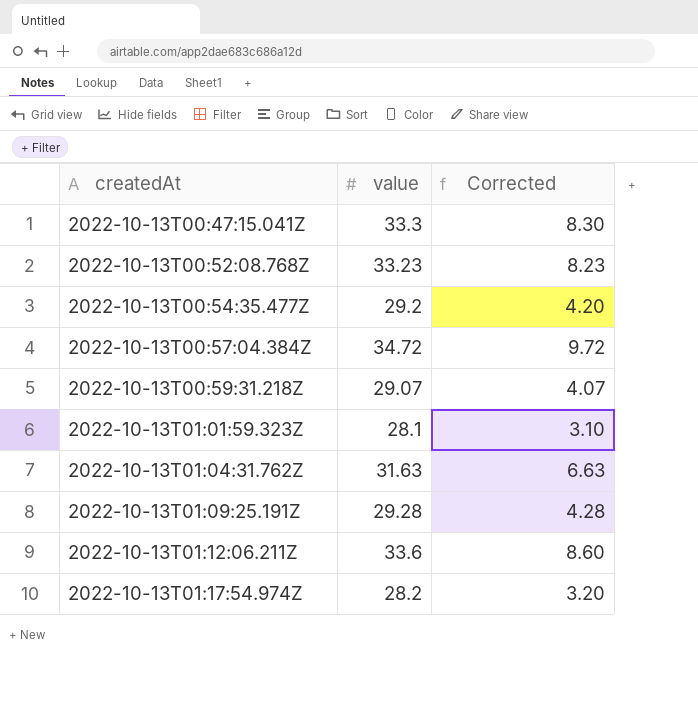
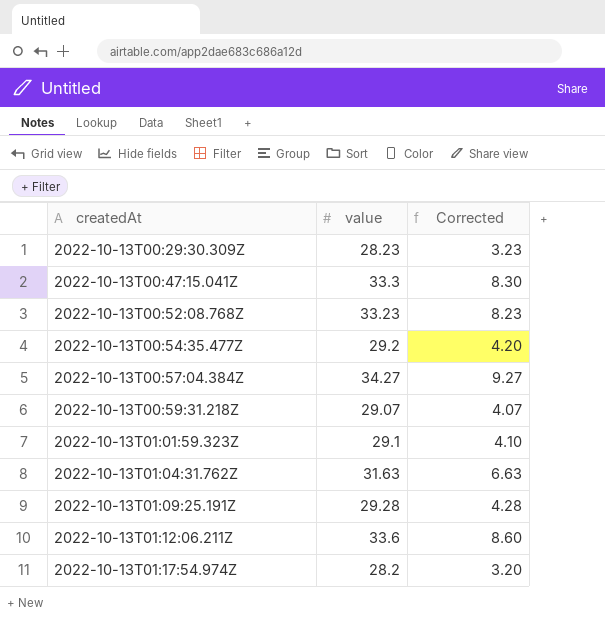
row 2022-10-13T00:29:30.309Z: none -> 28.23 | 3.23
2022-10-13T00:57:04.384Z | value: 34.72 -> 34.27
2022-10-13T00:57:04.384Z | Corrected: 9.72 -> 9.27
2022-10-13T01:01:59.323Z | value: 28.1 -> 29.1
2022-10-13T01:01:59.323Z | Corrected: 3.10 -> 4.10

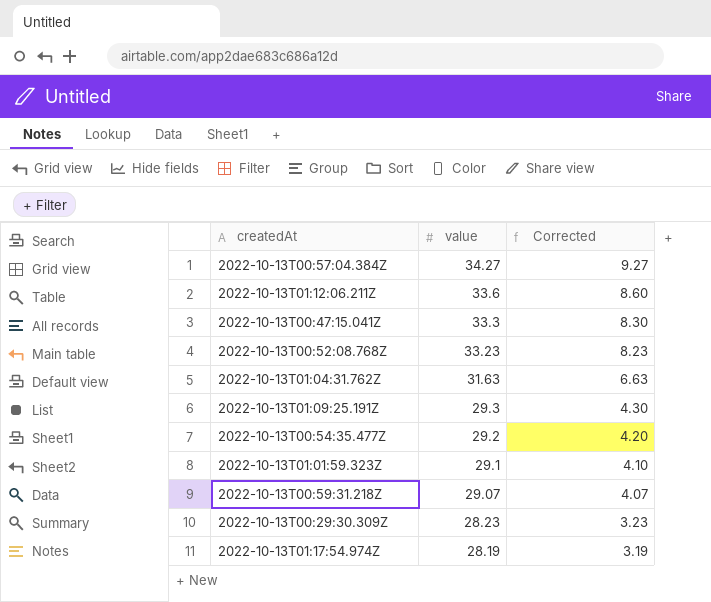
row order: createdAt ascending -> value descending
2022-10-13T01:09:25.191Z | value: 29.28 -> 29.3
2022-10-13T01:09:25.191Z | Corrected: 4.28 -> 4.30
2022-10-13T01:17:54.974Z | value: 28.2 -> 28.19
2022-10-13T01:17:54.974Z | Corrected: 3.20 -> 3.19

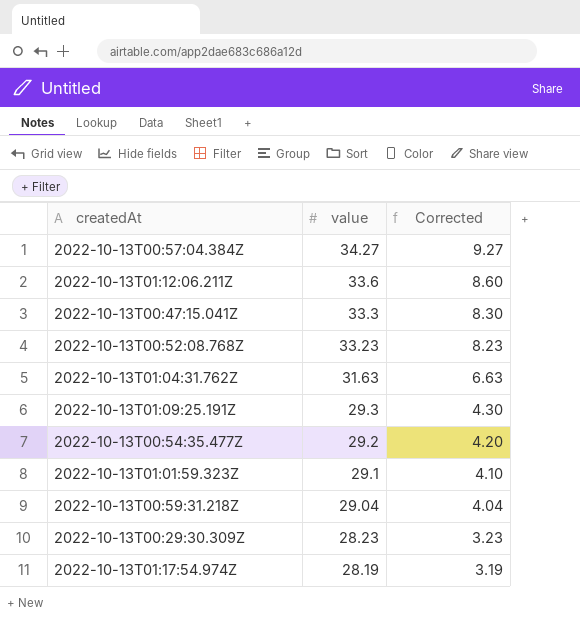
2022-10-13T00:59:31.218Z | value: 29.07 -> 29.04
2022-10-13T00:59:31.218Z | Corrected: 4.07 -> 4.04

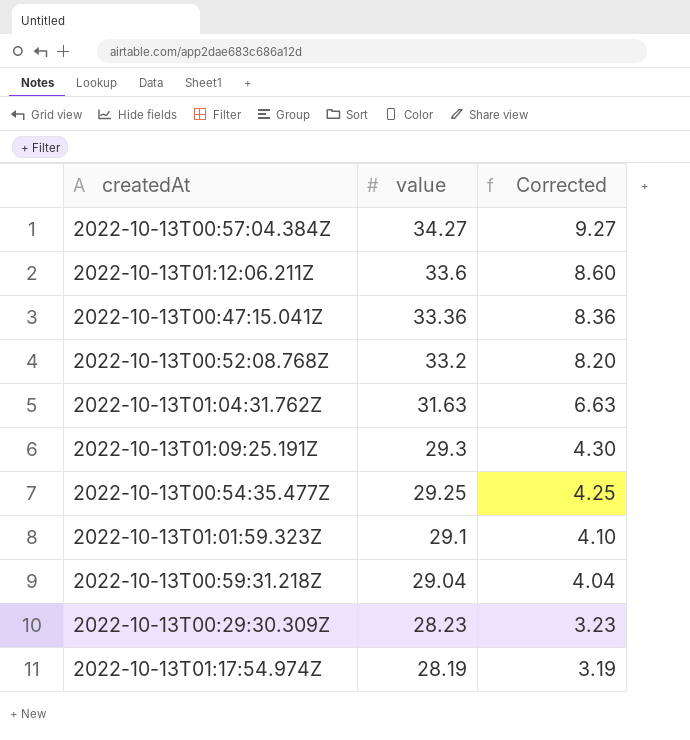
2022-10-13T00:47:15.041Z | value: 33.3 -> 33.36
2022-10-13T00:47:15.041Z | Corrected: 8.30 -> 8.36
2022-10-13T00:52:08.768Z | value: 33.23 -> 33.2
2022-10-13T00:52:08.768Z | Corrected: 8.23 -> 8.20
2022-10-13T00:54:35.477Z | value: 29.2 -> 29.25
2022-10-13T00:54:35.477Z | Corrected: 4.20 -> 4.25

